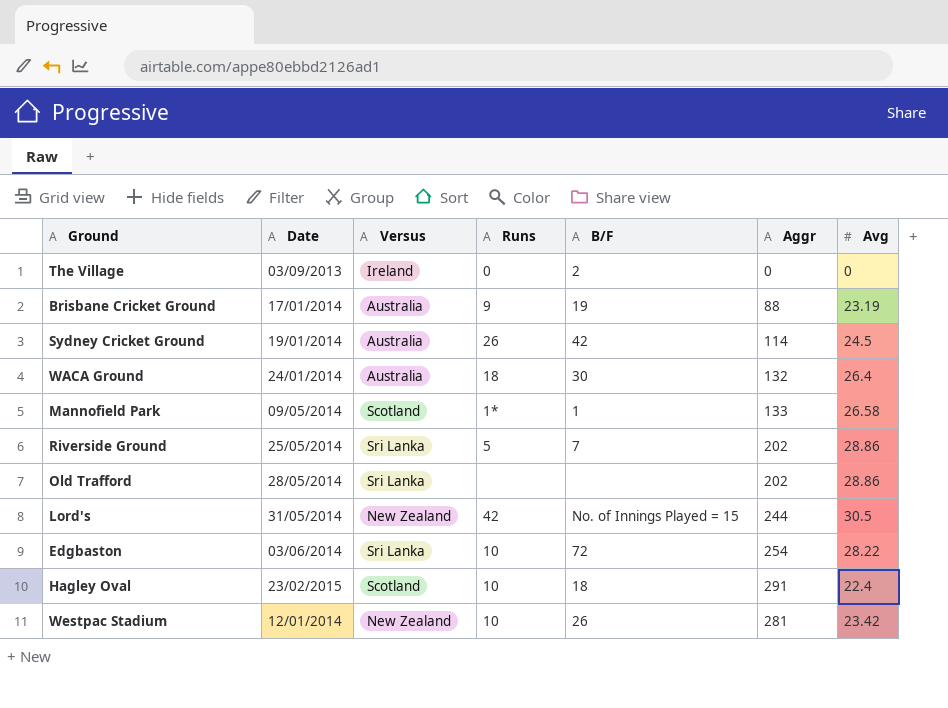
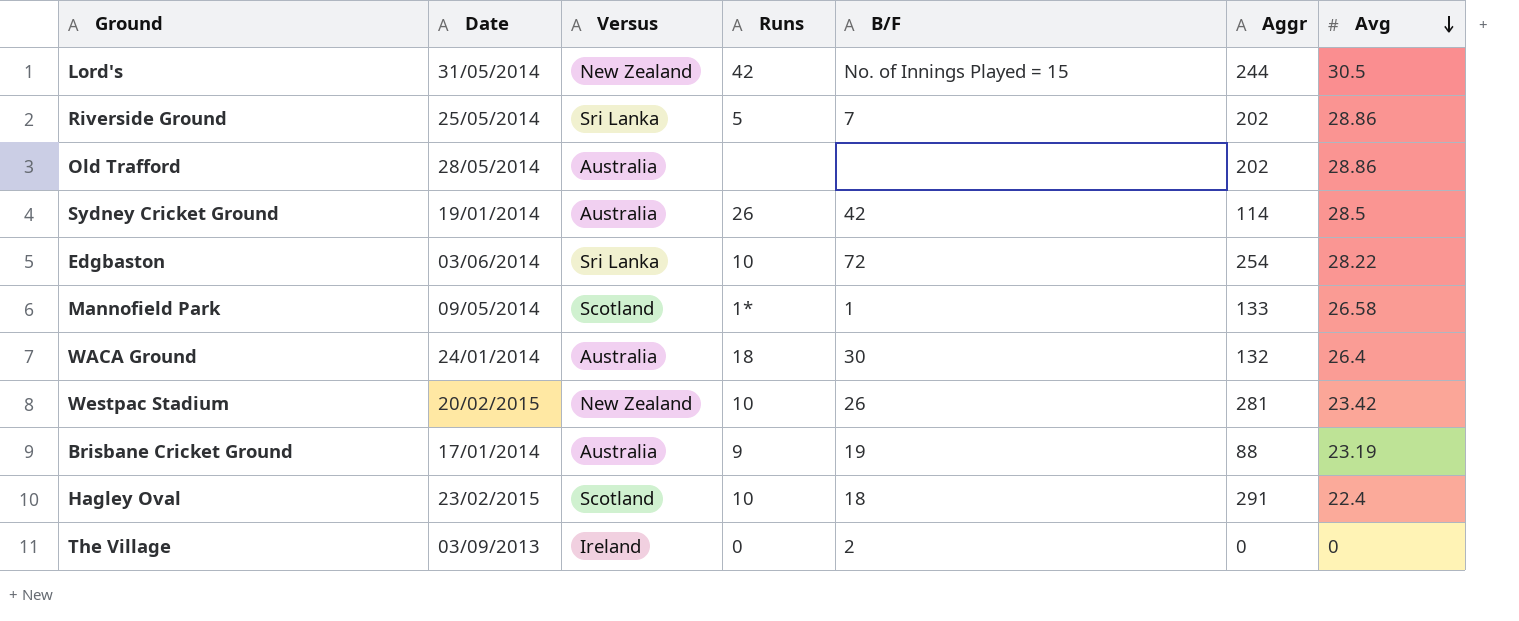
row order: none -> Avg descending
Old Trafford | Versus: Sri Lanka -> Australia
Sydney Cricket Ground | Avg: 24.5 -> 28.5
Westpac Stadium | Date: 12/01/2014 -> 20/02/2015

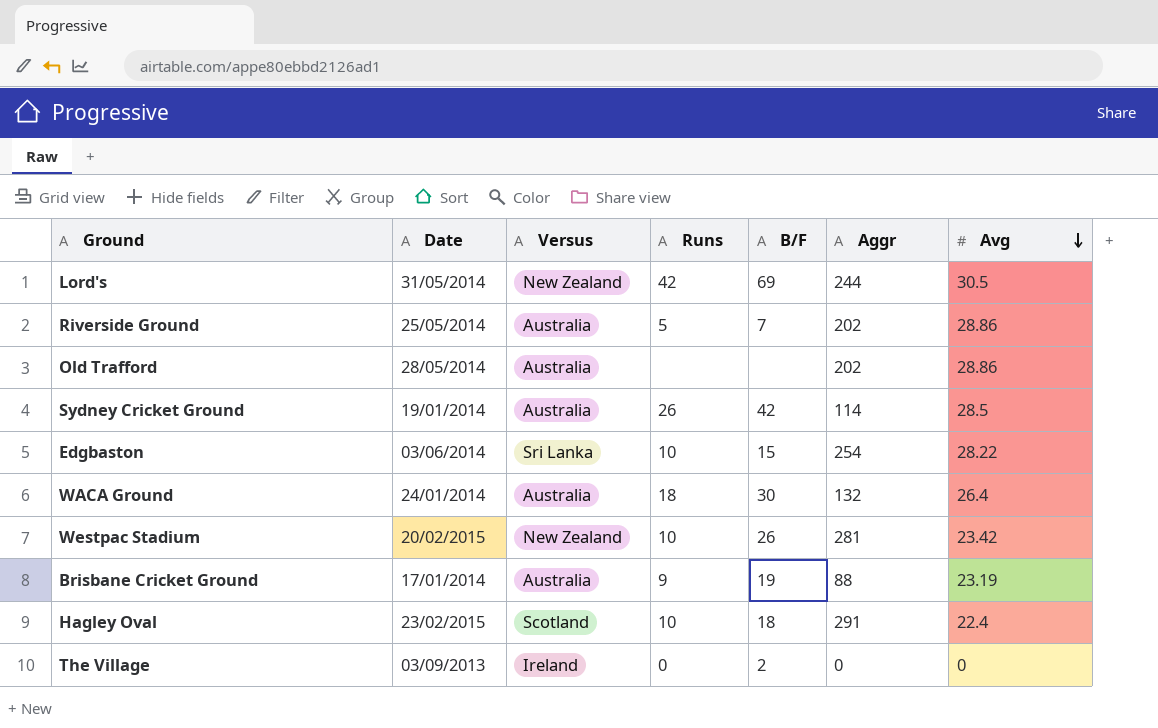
row Mannofield Park: 09/05/2014 | Scotland | 1* | 1 | 133 | 26.58 -> none
Lord's | B/F: No. of Innings Played = 15 -> 69
Riverside Ground | Versus: Sri Lanka -> Australia
Edgbaston | B/F: 72 -> 15

